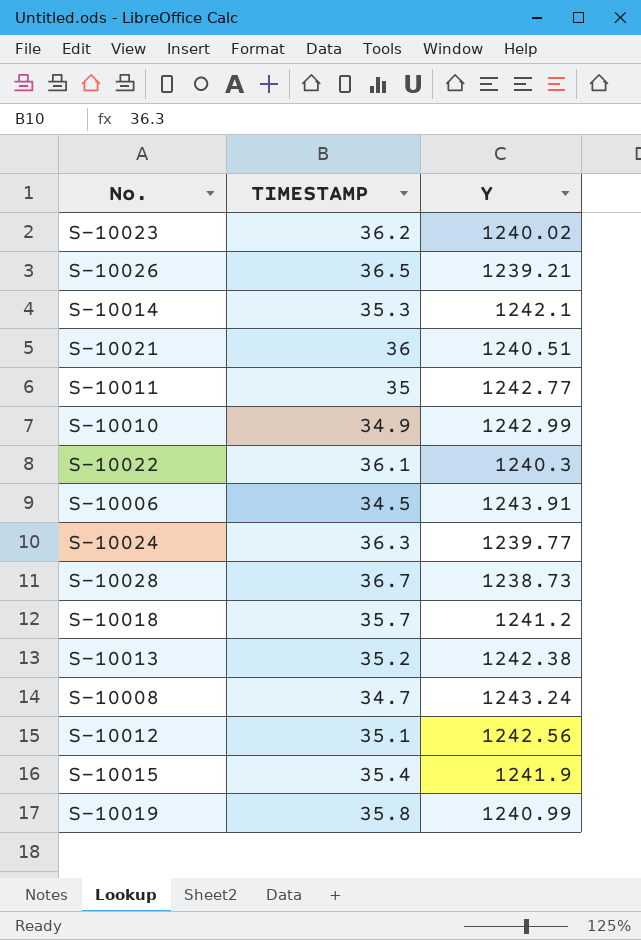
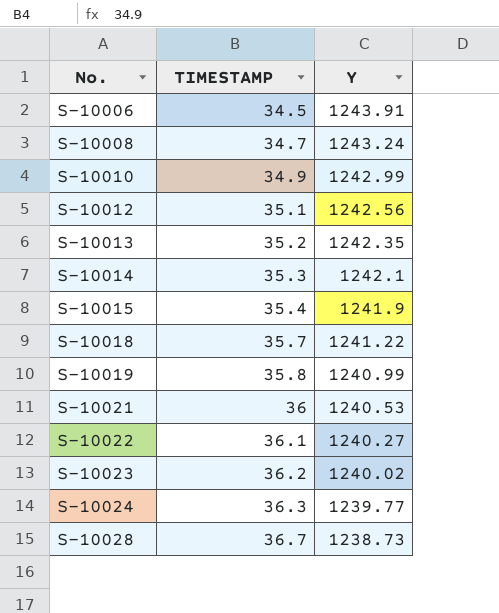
row order: none -> No. ascending
row S-10026: 36.5 | 1239.21 -> none
row S-10011: 35 | 1242.77 -> none
S-10013 | Y: 1242.38 -> 1242.35
S-10018 | Y: 1241.2 -> 1241.22
S-10021 | Y: 1240.51 -> 1240.53
S-10022 | Y: 1240.3 -> 1240.27

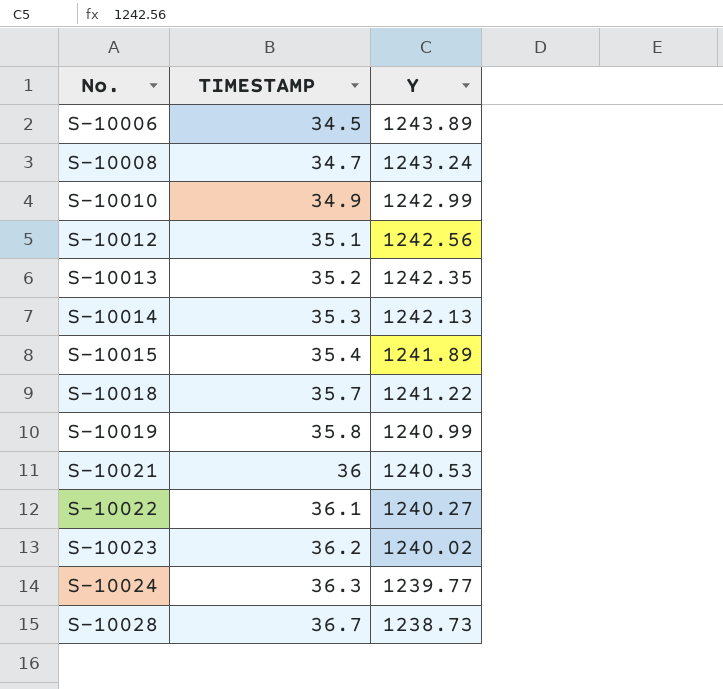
S-10006 | Y: 1243.91 -> 1243.89
S-10014 | Y: 1242.1 -> 1242.13
S-10015 | Y: 1241.9 -> 1241.89

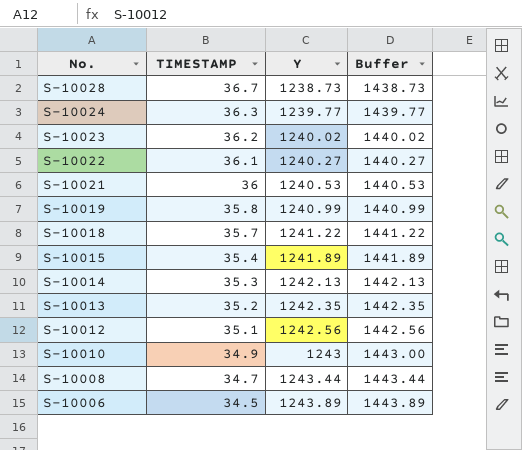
row order: No. ascending -> No. descending
column Buffer | formula: none -> [Y] + 200
S-10010 | Y: 1242.99 -> 1243
S-10008 | Y: 1243.24 -> 1243.44

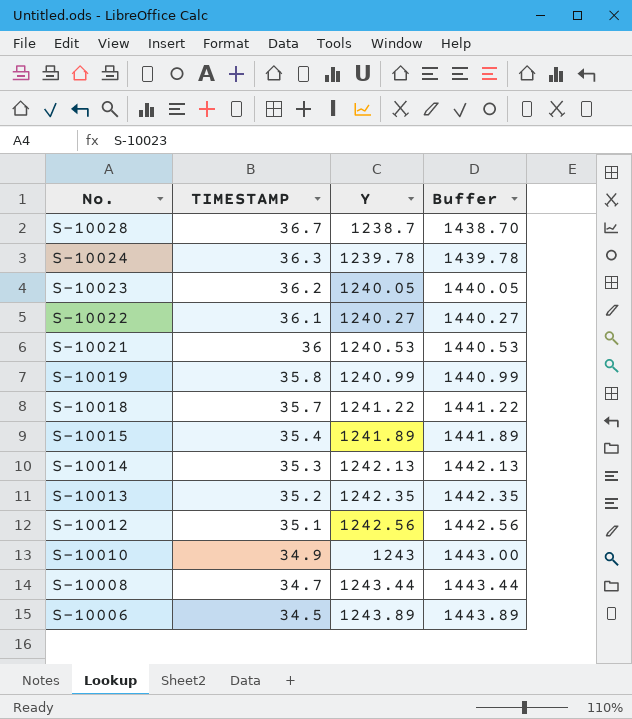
S-10028 | Y: 1238.73 -> 1238.7
S-10028 | Buffer: 1438.73 -> 1438.70
S-10024 | Y: 1239.77 -> 1239.78
S-10024 | Buffer: 1439.77 -> 1439.78
S-10023 | Y: 1240.02 -> 1240.05
S-10023 | Buffer: 1440.02 -> 1440.05

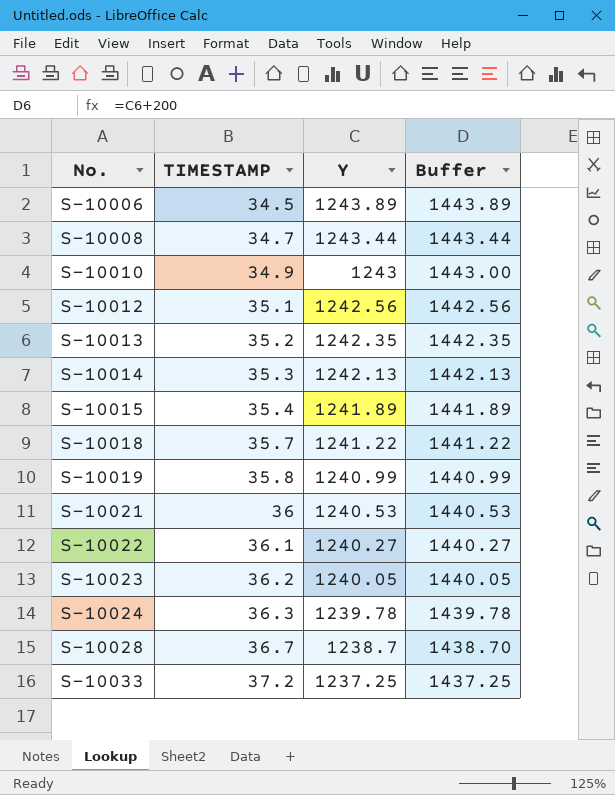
row order: No. descending -> No. ascending
row S-10033: none -> 37.2 | 1237.25 | 1437.25

